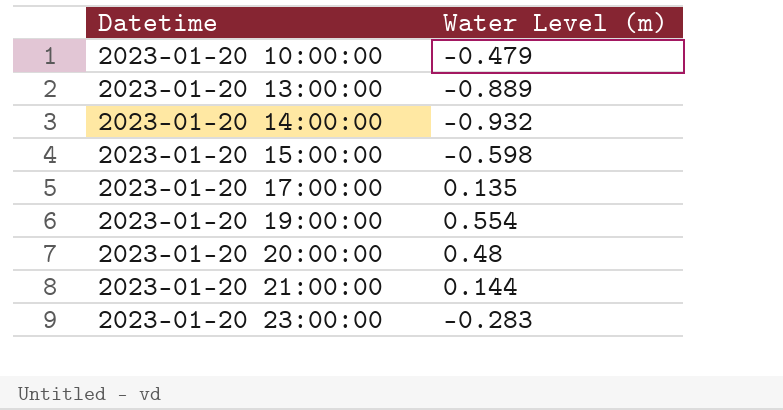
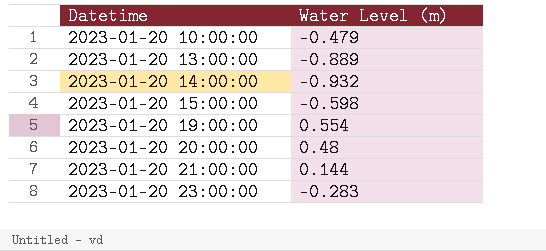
row 2023-01-20 17:00:00: 0.135 -> none

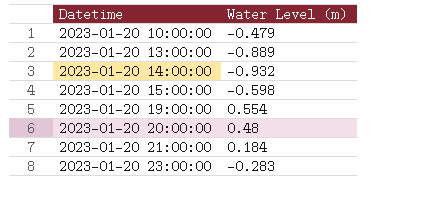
2023-01-20 21:00:00 | Water Level (m): 0.144 -> 0.184

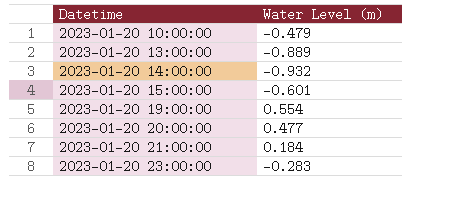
2023-01-20 15:00:00 | Water Level (m): -0.598 -> -0.601
2023-01-20 20:00:00 | Water Level (m): 0.48 -> 0.477

